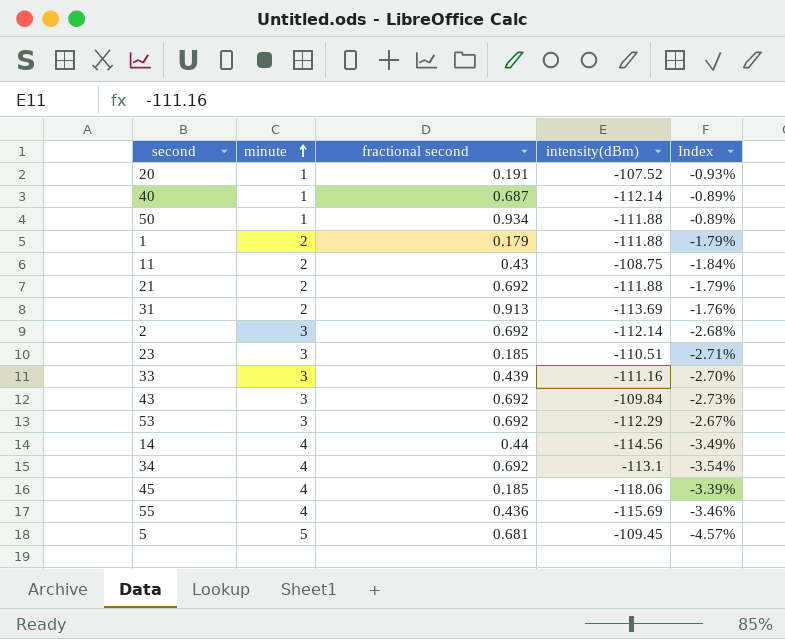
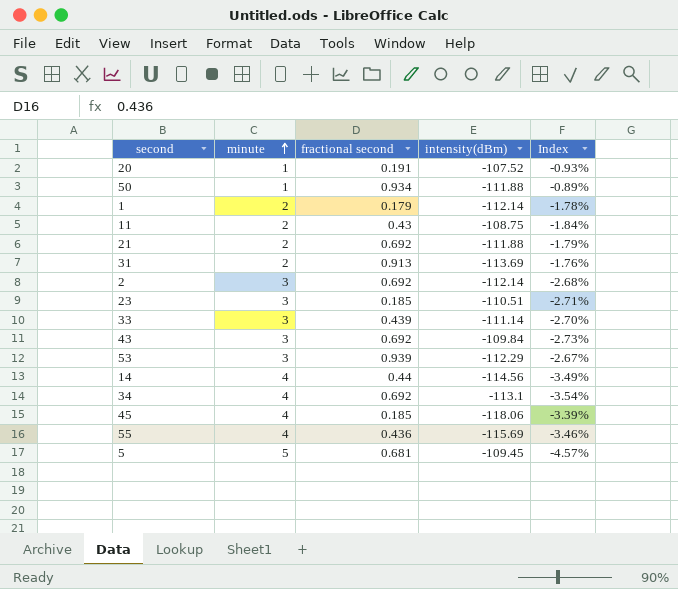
row 40: 1 | 0.687 | -112.14 | -0.89% -> none
1 | intensity(dBm): -111.88 -> -112.14
1 | Index: -1.79% -> -1.78%
33 | intensity(dBm): -111.16 -> -111.14
53 | fractional second: 0.692 -> 0.939

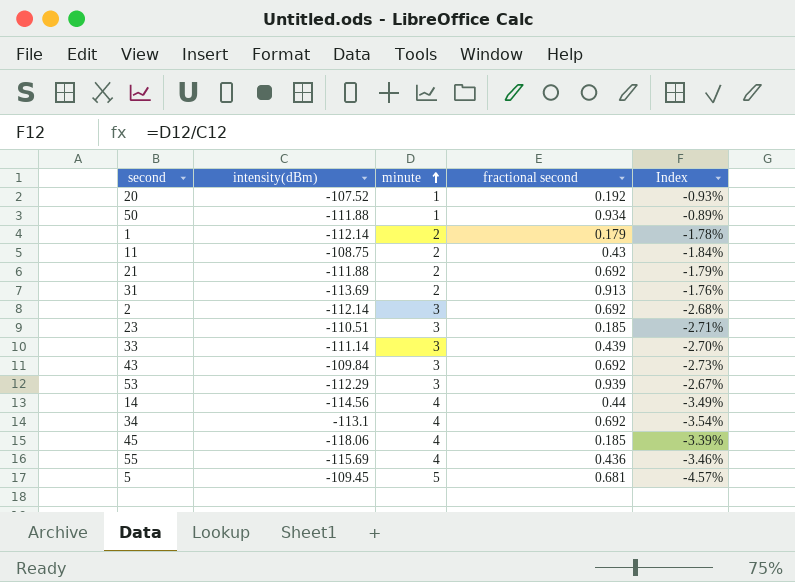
column intensity(dBm) | position: 4 -> 2
20 | fractional second: 0.191 -> 0.192

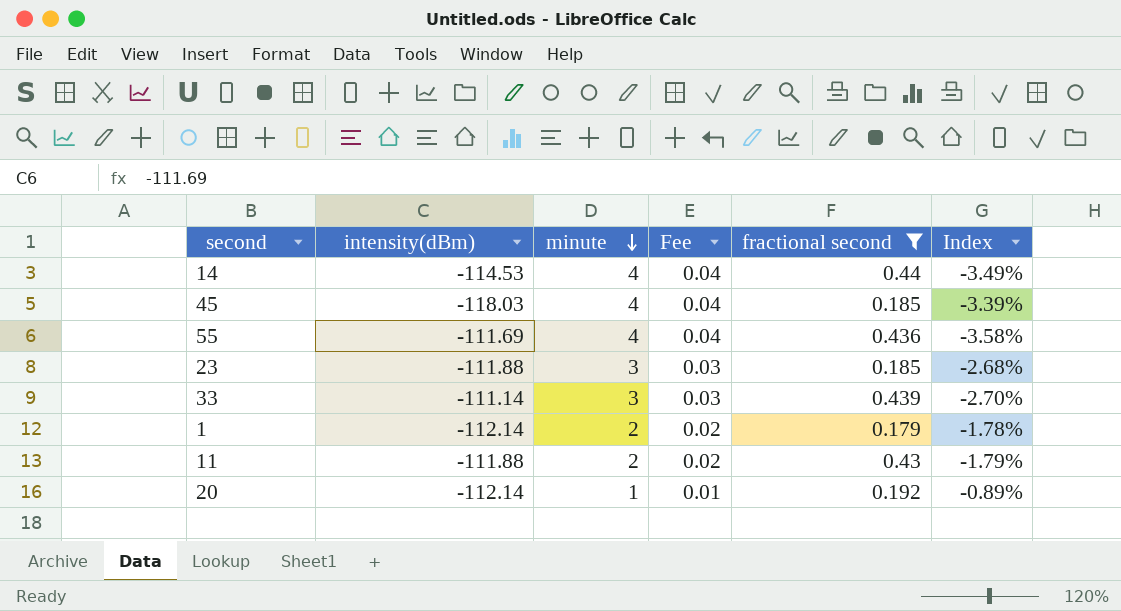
filter: none -> fractional second <= 0.44
row order: minute ascending -> minute descending
column Fee | formula: none -> [minute] * 0.01
14 | intensity(dBm): -114.56 -> -114.53
45 | intensity(dBm): -118.06 -> -118.03
55 | intensity(dBm): -115.69 -> -111.69
55 | Index: -3.46% -> -3.58%
23 | intensity(dBm): -110.51 -> -111.88
23 | Index: -2.71% -> -2.68%
11 | intensity(dBm): -108.75 -> -111.88
11 | Index: -1.84% -> -1.79%
20 | intensity(dBm): -107.52 -> -112.14
20 | Index: -0.93% -> -0.89%

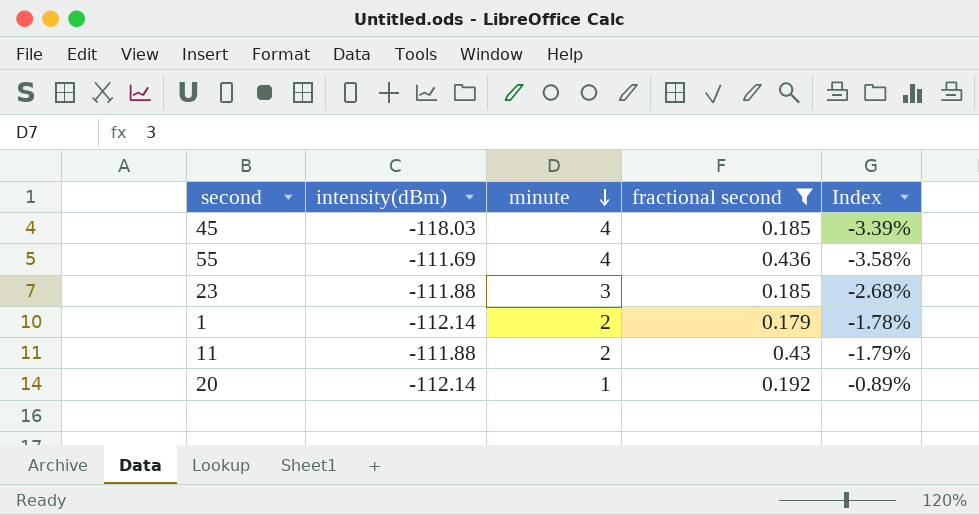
column Fee | formula: [minute] * 0.01 -> none
row 14: -114.53 | 4 | 0.04 | 0.44 | -3.49% -> none
row 33: -111.14 | 3 | 0.03 | 0.439 | -2.70% -> none

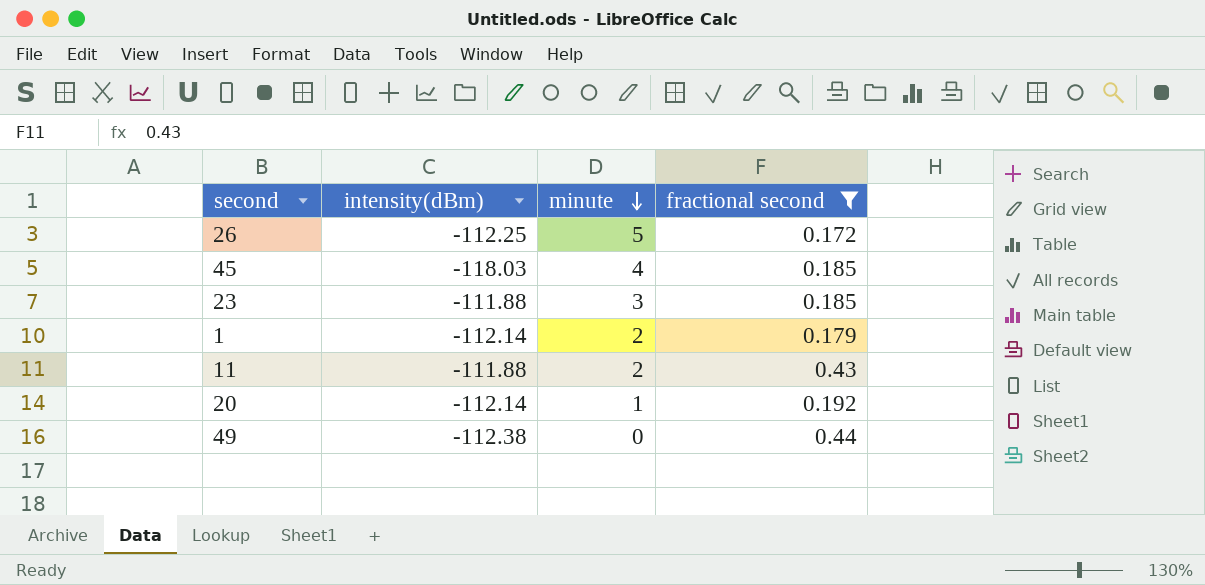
column Index | formula: [minute] / [intensity(dBm)] -> none
row 55: -111.69 | 4 | 0.436 | -3.58% -> none
row 26: none -> -112.25 | 5 | 0.172
row 49: none -> -112.38 | 0 | 0.44

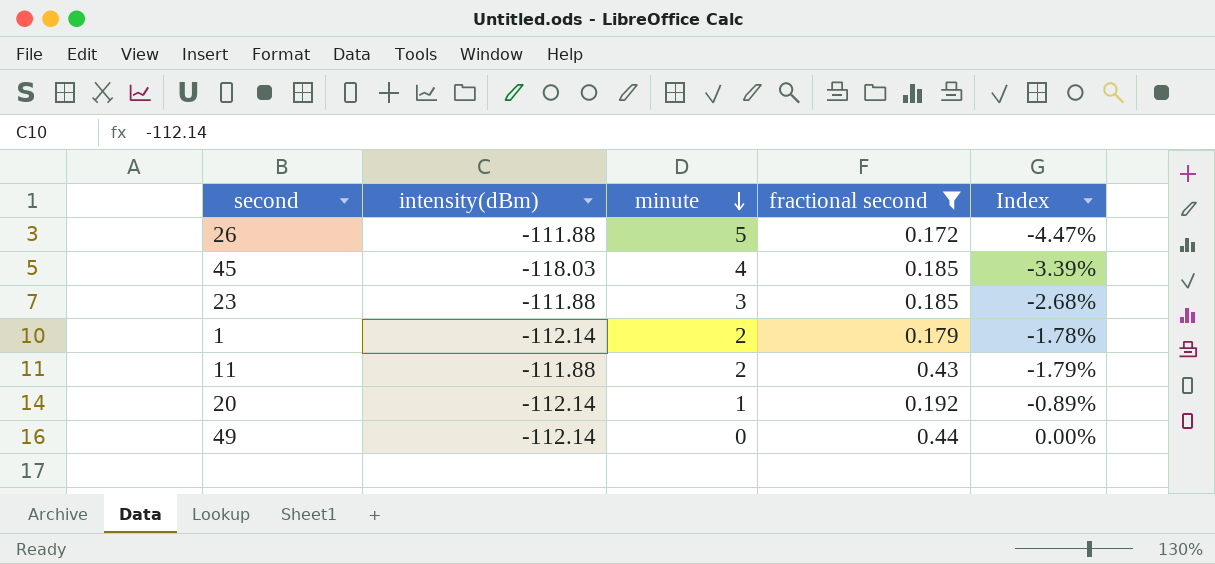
column Index | formula: none -> [minute] / [intensity(dBm)]
26 | intensity(dBm): -112.25 -> -111.88
49 | intensity(dBm): -112.38 -> -112.14

